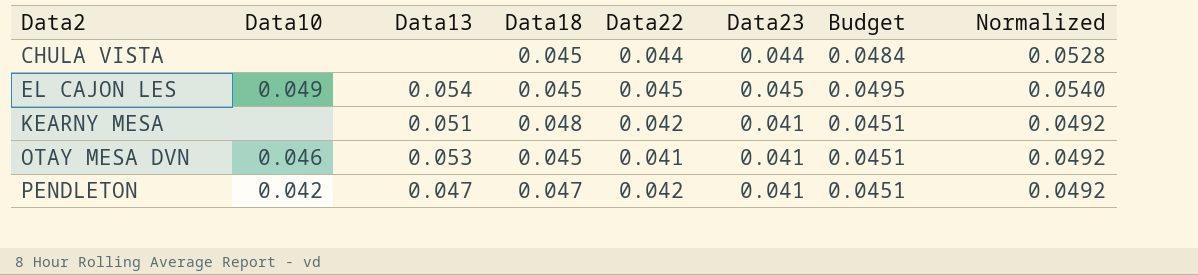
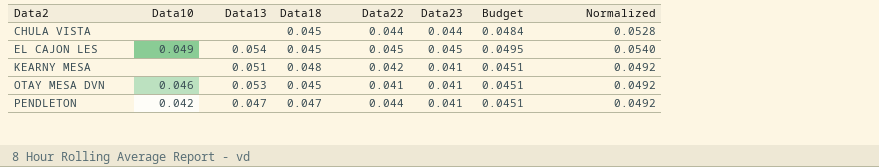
PENDLETON | Data22: 0.042 -> 0.044

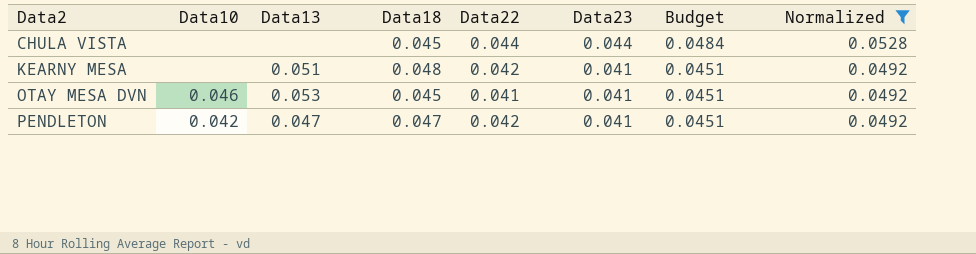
filter: none -> Normalized != 0.0540
PENDLETON | Data22: 0.044 -> 0.042

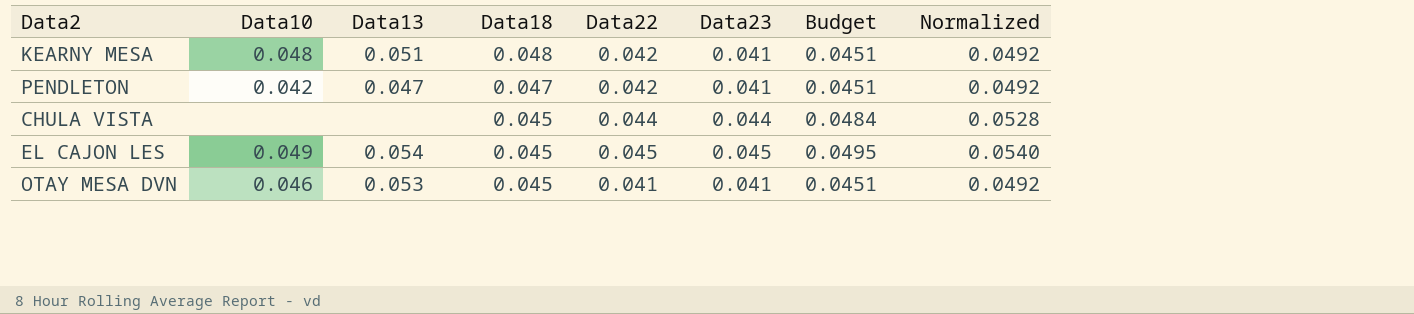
filter: Normalized != 0.0540 -> none
row order: Data2 ascending -> Data18 descending
KEARNY MESA | Data10: none -> 0.048

